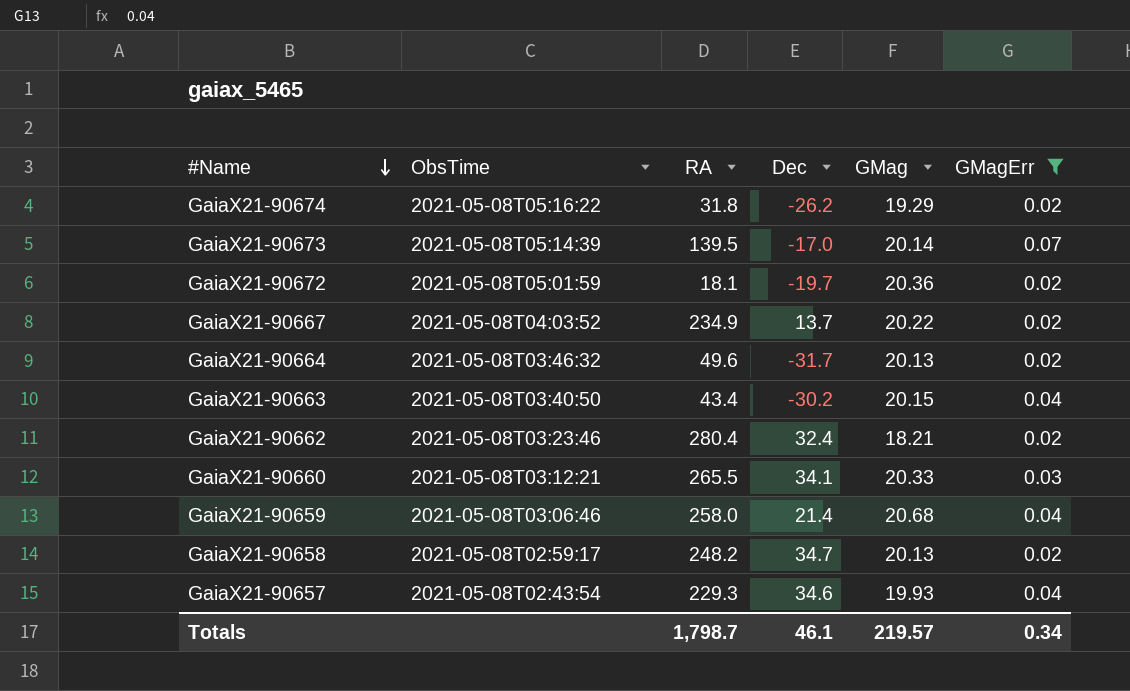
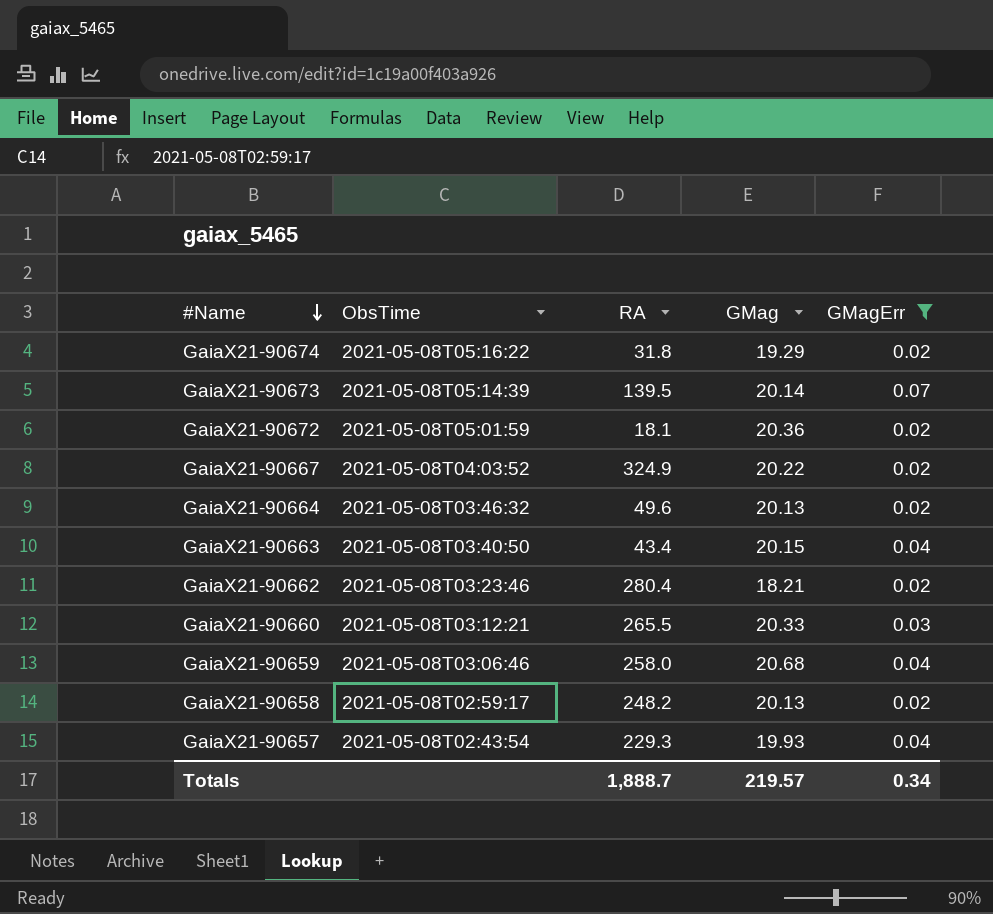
column Dec | position: 4 -> none
GaiaX21-90667 | RA: 234.9 -> 324.9
Totals | RA: 1,798.7 -> 1,888.7

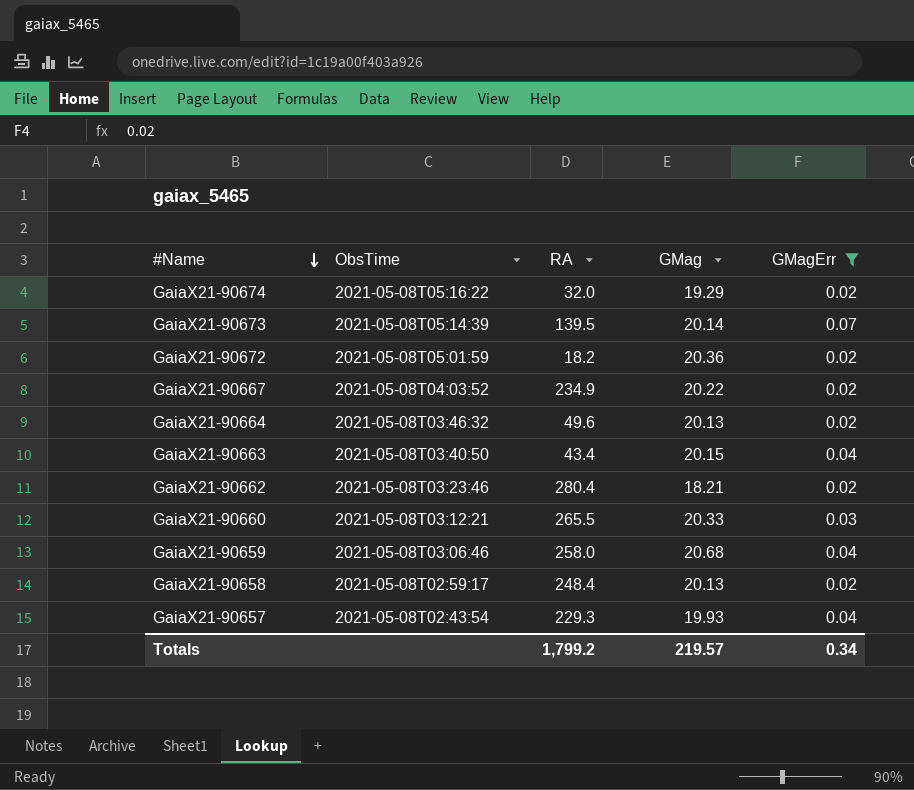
GaiaX21-90674 | RA: 31.8 -> 32.0
GaiaX21-90672 | RA: 18.1 -> 18.2
GaiaX21-90667 | RA: 324.9 -> 234.9
GaiaX21-90658 | RA: 248.2 -> 248.4
Totals | RA: 1,888.7 -> 1,799.2

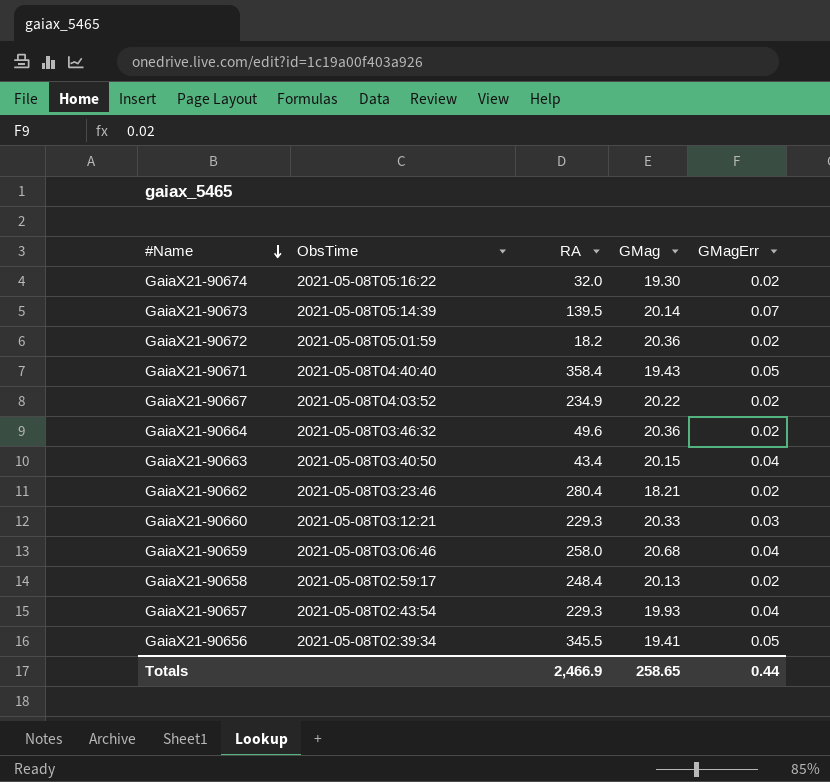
filter: GMagErr != 0.05 -> none
GaiaX21-90674 | GMag: 19.29 -> 19.30
GaiaX21-90664 | GMag: 20.13 -> 20.36
GaiaX21-90660 | RA: 265.5 -> 229.3
Totals | RA: 1,799.2 -> 2,466.9
Totals | GMag: 219.57 -> 258.65
Totals | GMagErr: 0.34 -> 0.44

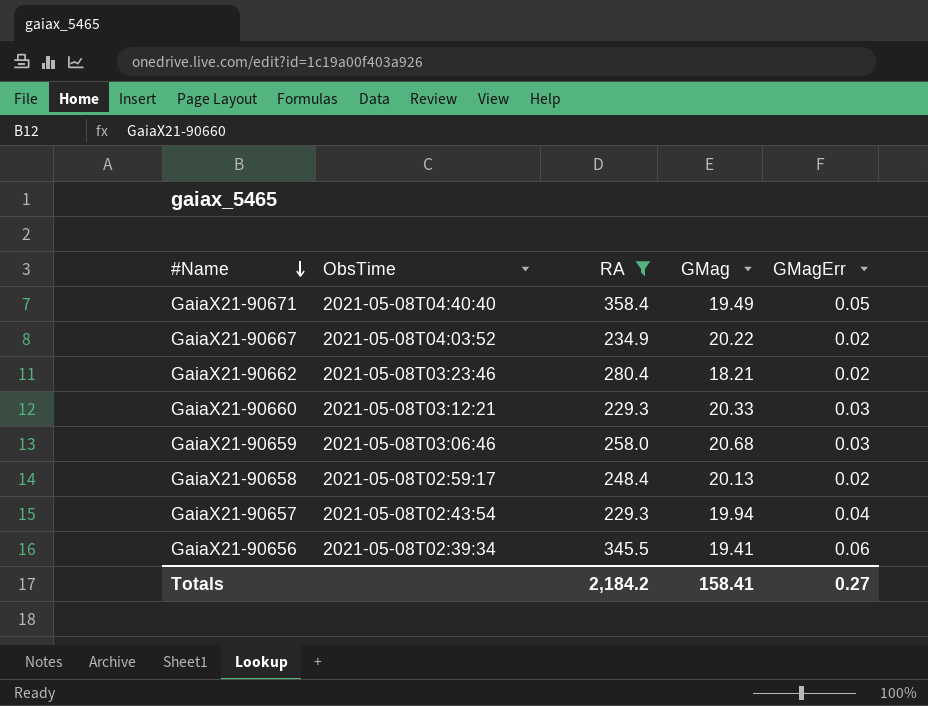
filter: none -> RA >= 229.3
GaiaX21-90671 | GMag: 19.43 -> 19.49
GaiaX21-90659 | GMagErr: 0.04 -> 0.03
GaiaX21-90657 | GMag: 19.93 -> 19.94
GaiaX21-90656 | GMagErr: 0.05 -> 0.06
Totals | RA: 2,466.9 -> 2,184.2
Totals | GMag: 258.65 -> 158.41
Totals | GMagErr: 0.44 -> 0.27

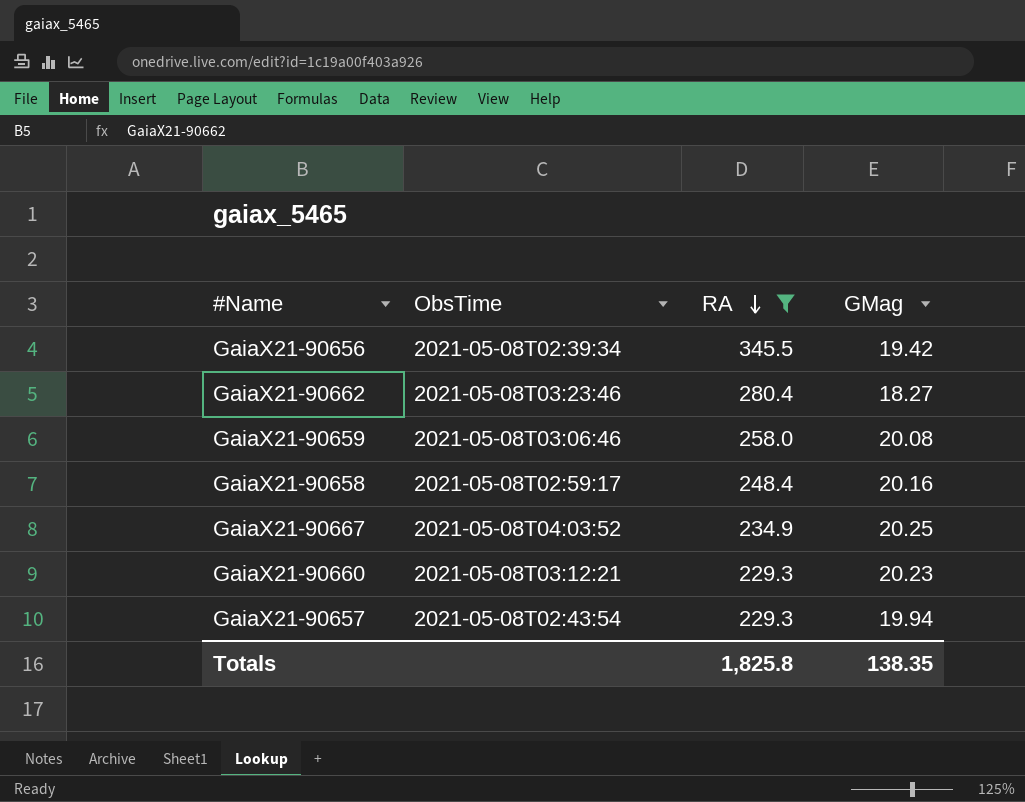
row order: #Name descending -> RA descending
column GMagErr | position: 5 -> none
row GaiaX21-90671: 2021-05-08T04:40:40 | 358.4 | 19.49 | 0.05 -> none
GaiaX21-90656 | GMag: 19.41 -> 19.42
GaiaX21-90662 | GMag: 18.21 -> 18.27
GaiaX21-90659 | GMag: 20.68 -> 20.08
GaiaX21-90658 | GMag: 20.13 -> 20.16
GaiaX21-90667 | GMag: 20.22 -> 20.25
GaiaX21-90660 | GMag: 20.33 -> 20.23
Totals | RA: 2,184.2 -> 1,825.8
Totals | GMag: 158.41 -> 138.35

